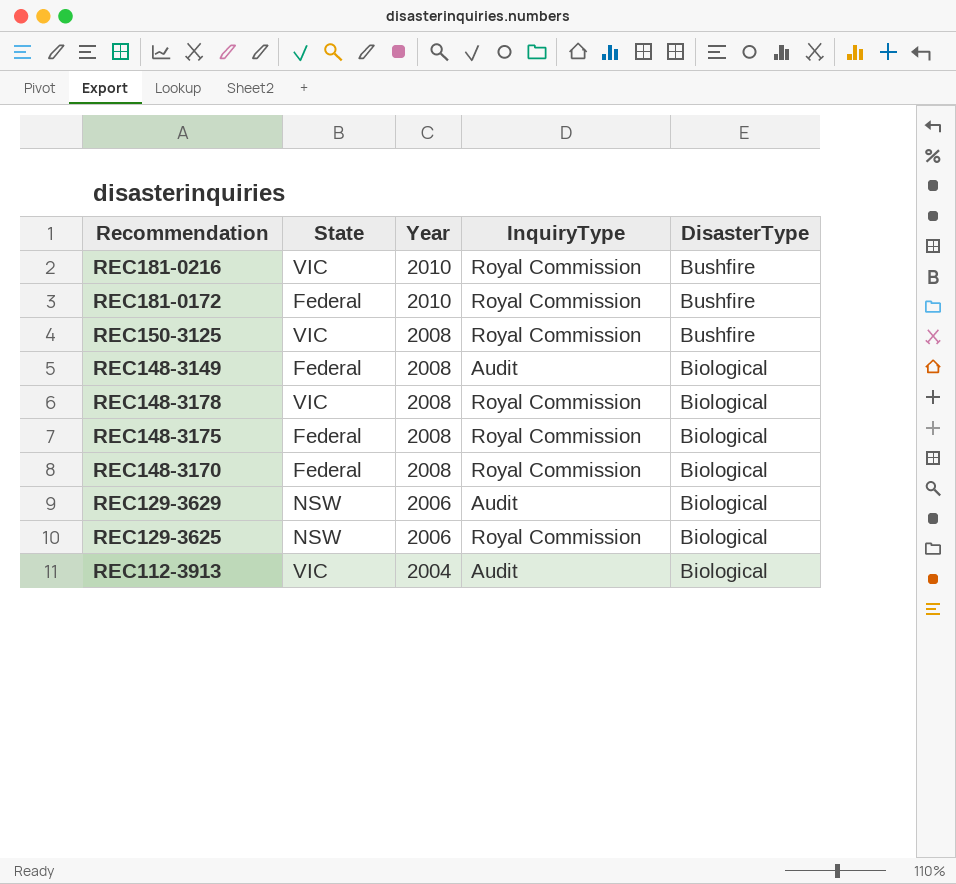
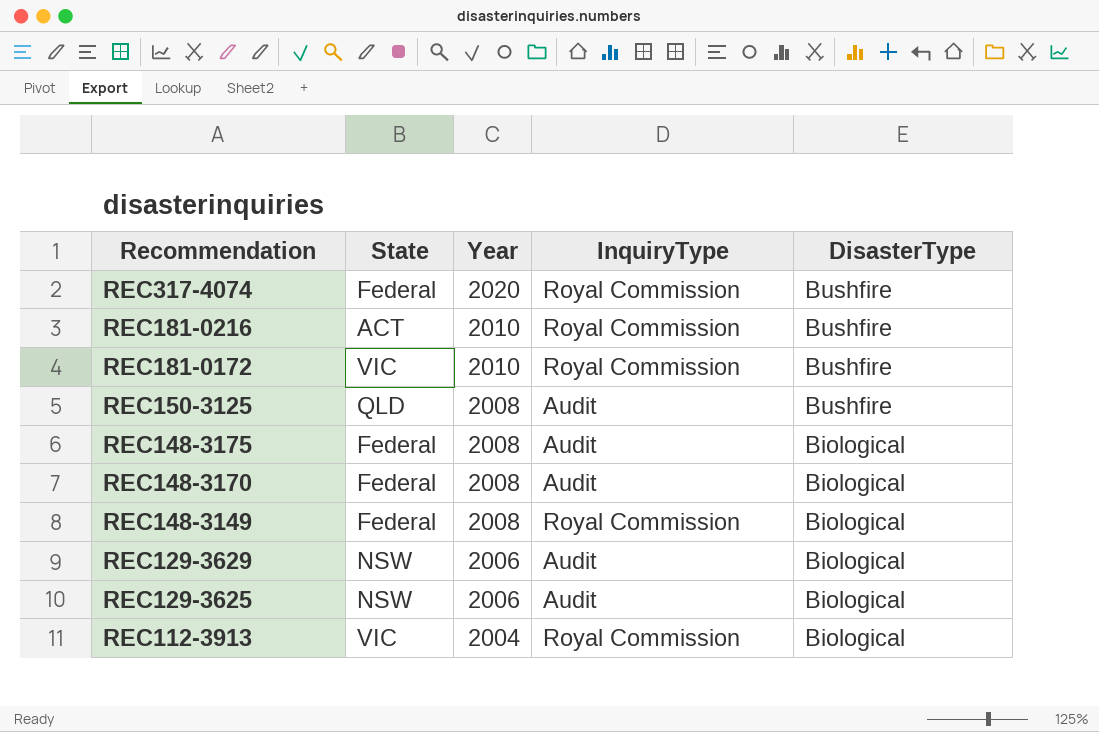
row order: Year descending -> Recommendation descending
row REC148-3178: VIC | 2008 | Royal Commission | Biological -> none
row REC317-4074: none -> Federal | 2020 | Royal Commission | Bushfire
REC181-0216 | State: VIC -> ACT
REC181-0172 | State: Federal -> VIC
REC150-3125 | State: VIC -> QLD
REC150-3125 | InquiryType: Royal Commission -> Audit
REC148-3175 | InquiryType: Royal Commission -> Audit
REC148-3170 | InquiryType: Royal Commission -> Audit
REC148-3149 | InquiryType: Audit -> Royal Commission
REC129-3625 | InquiryType: Royal Commission -> Audit
REC112-3913 | InquiryType: Audit -> Royal Commission

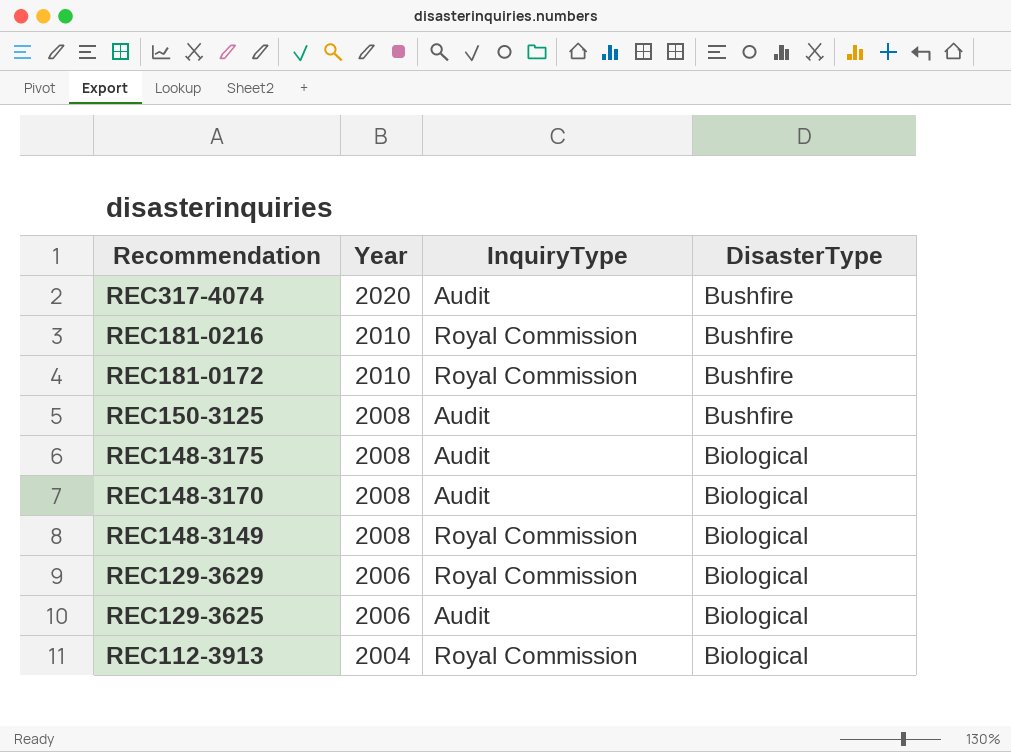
column State | position: 2 -> none
REC317-4074 | InquiryType: Royal Commission -> Audit
REC129-3629 | InquiryType: Audit -> Royal Commission

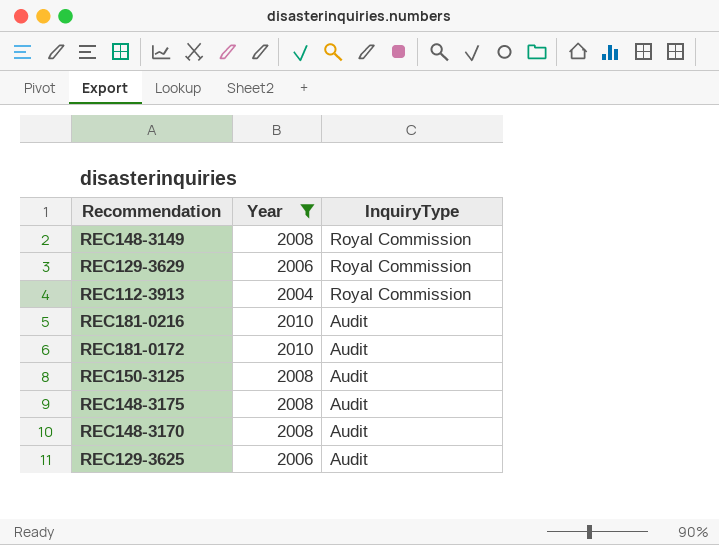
filter: none -> Year != 2020
row order: Recommendation descending -> InquiryType descending
column DisasterType | position: 4 -> none
REC181-0216 | InquiryType: Royal Commission -> Audit
REC181-0172 | InquiryType: Royal Commission -> Audit

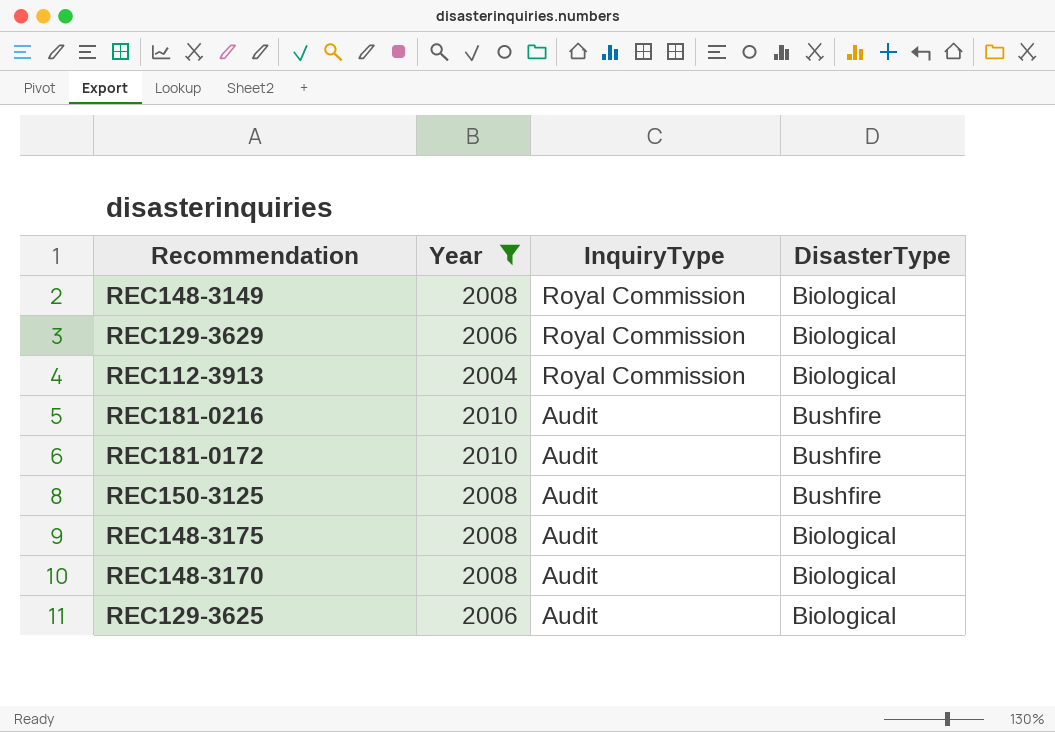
column DisasterType | position: none -> 4

